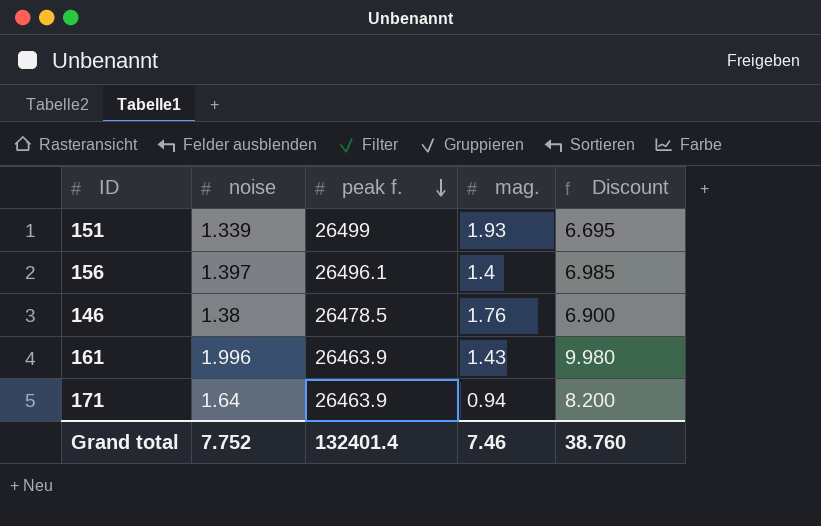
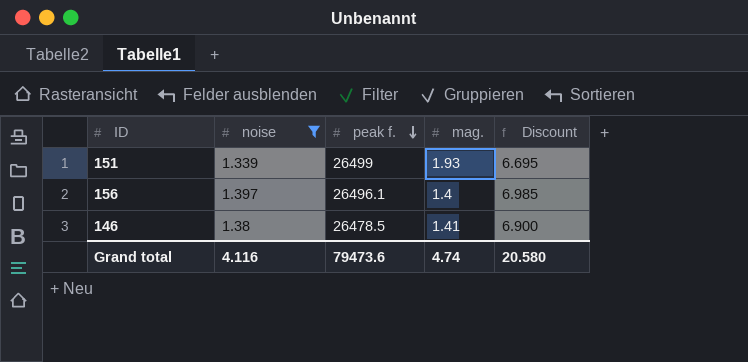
filter: none -> noise <= 1.397
146 | mag.: 1.76 -> 1.41
Grand total | noise: 7.752 -> 4.116
Grand total | peak f.: 132401.4 -> 79473.6
Grand total | mag.: 7.46 -> 4.74
Grand total | Discount: 38.760 -> 20.580

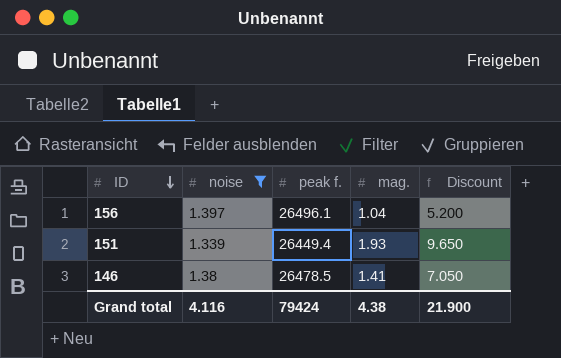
row order: peak f. descending -> ID descending
column Discount | formula: [noise] * 5 -> [mag.] * 5
156 | mag.: 1.4 -> 1.04
151 | peak f.: 26499 -> 26449.4
Grand total | peak f.: 79473.6 -> 79424
Grand total | mag.: 4.74 -> 4.38
Grand total | Discount: 20.580 -> 21.900

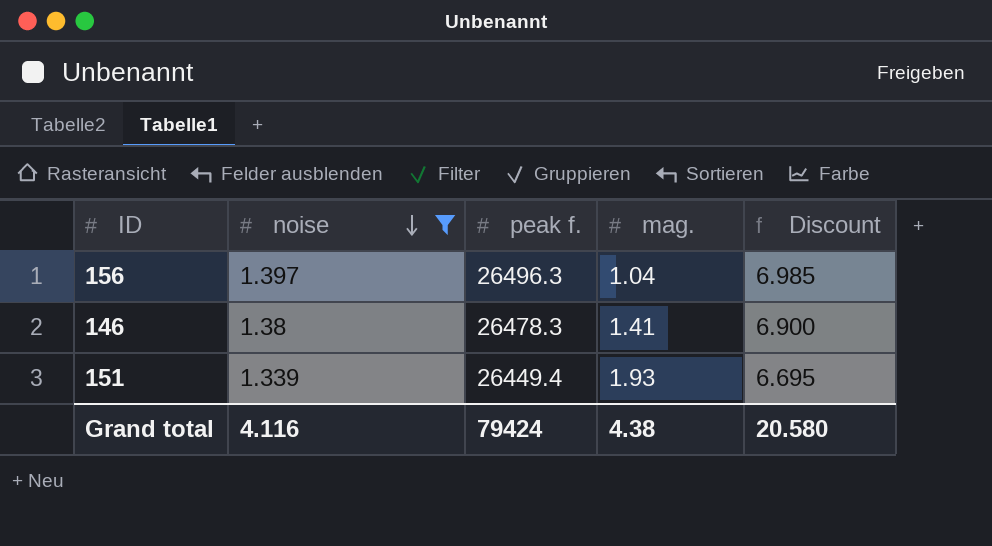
row order: ID descending -> noise descending
column Discount | formula: [mag.] * 5 -> [noise] * 5
156 | peak f.: 26496.1 -> 26496.3
146 | peak f.: 26478.5 -> 26478.3
Grand total | Discount: 21.900 -> 20.580

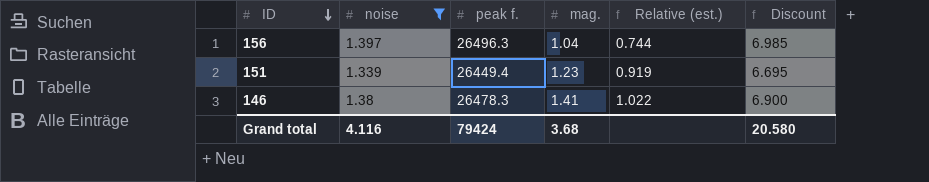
row order: noise descending -> ID descending
column Relative (est.) | formula: none -> [mag.] / [noise]
151 | mag.: 1.93 -> 1.23
Grand total | mag.: 4.38 -> 3.68

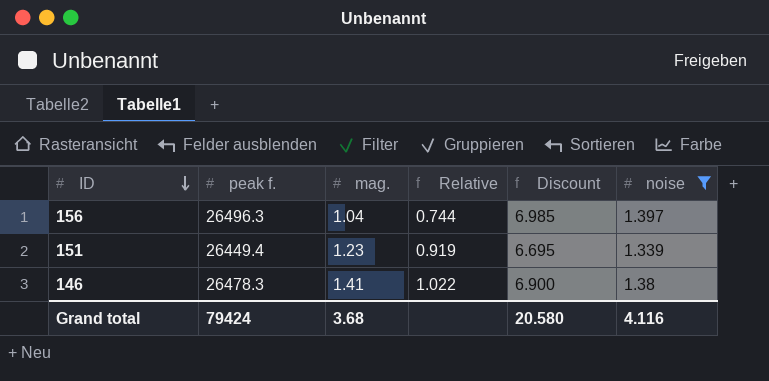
column name: Relative (est.) -> Relative
column noise | position: 2 -> 6

